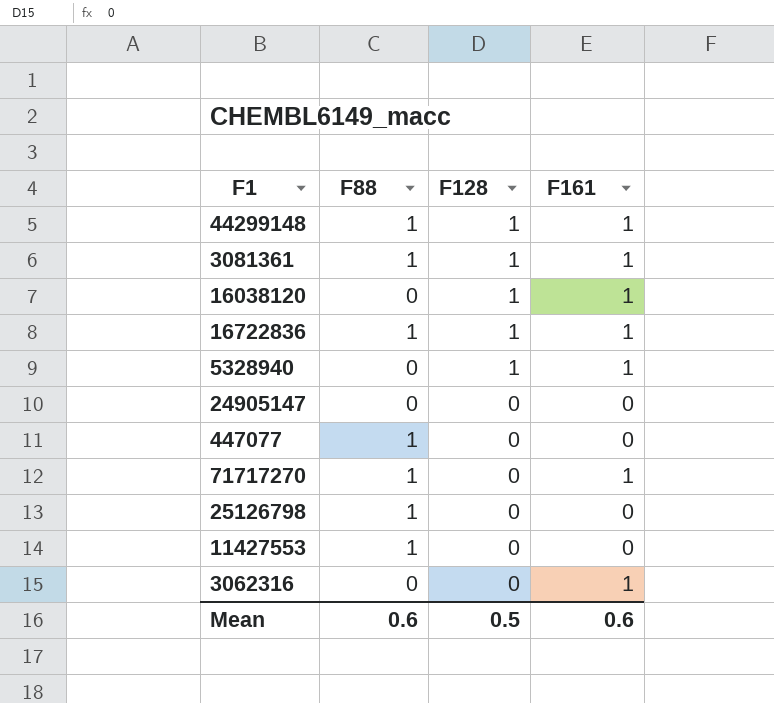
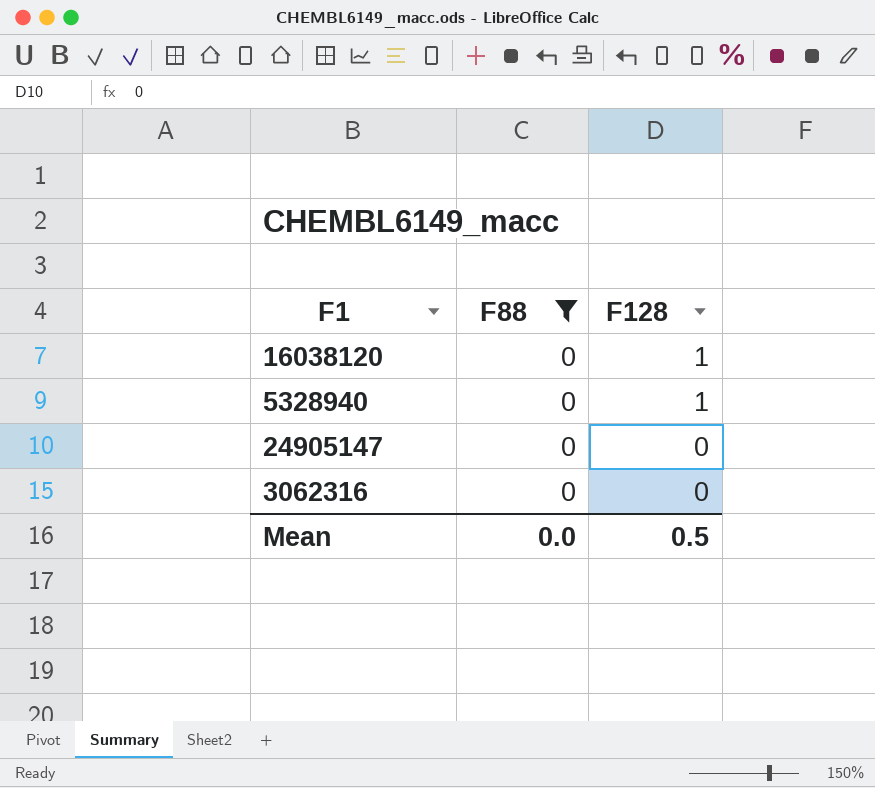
filter: none -> F88 = 0
column F161 | position: 4 -> none
Mean | F88: 0.6 -> 0.0

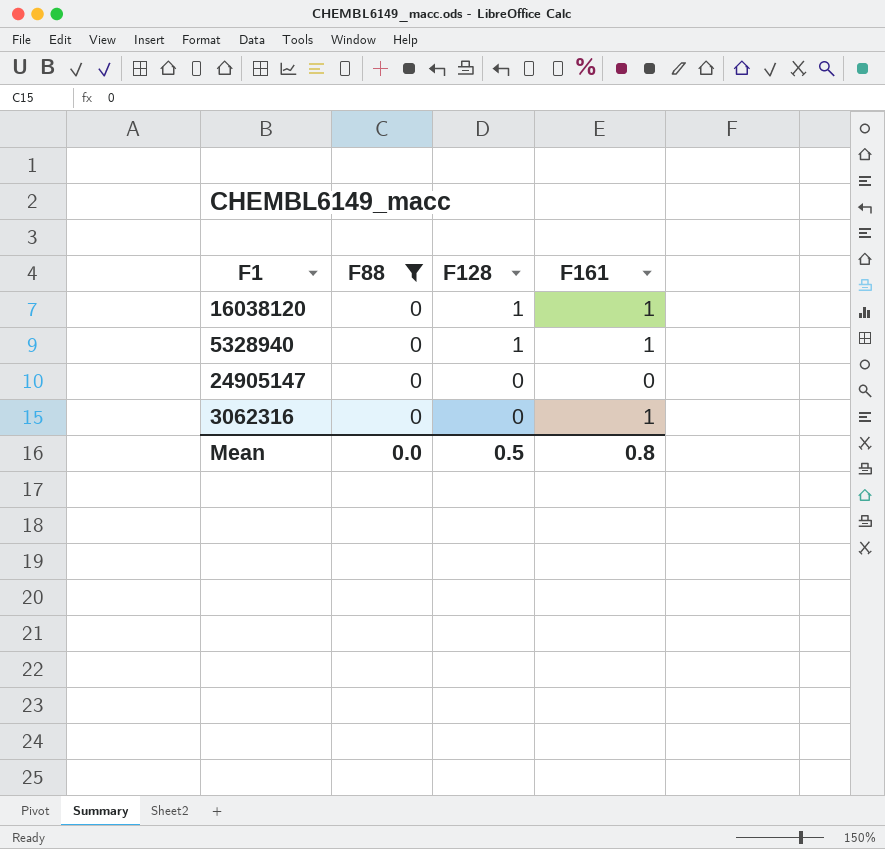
column F161 | position: none -> 4

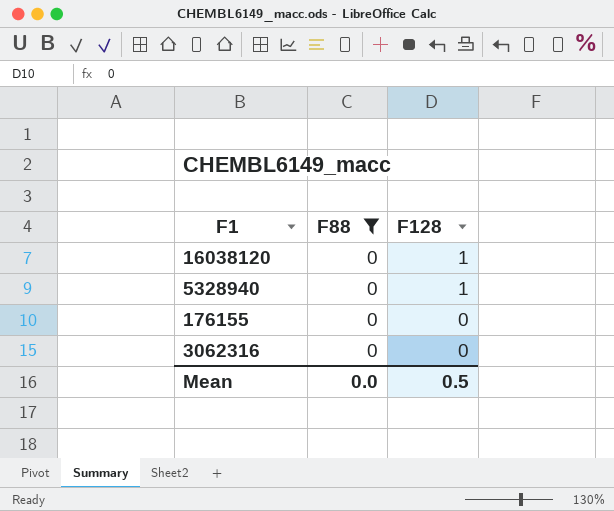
column F161 | position: 4 -> none
row 24905147: 0 | 0 | 0 -> none
row 176155: none -> 0 | 0

